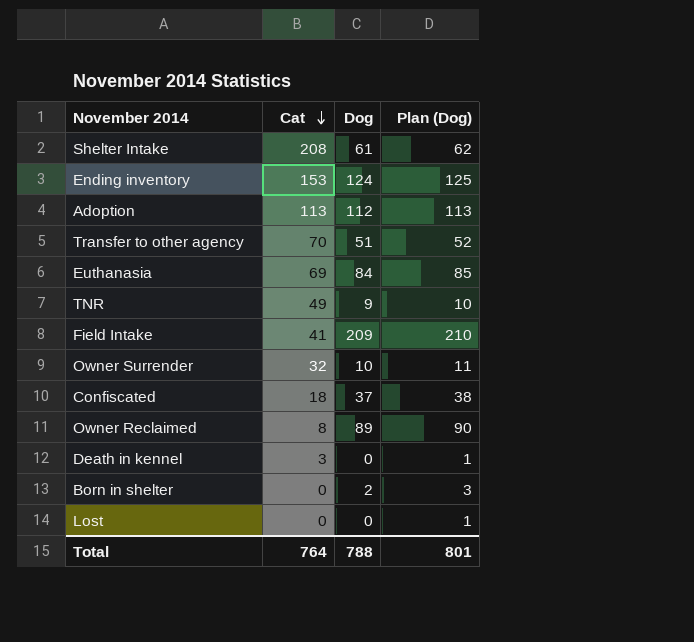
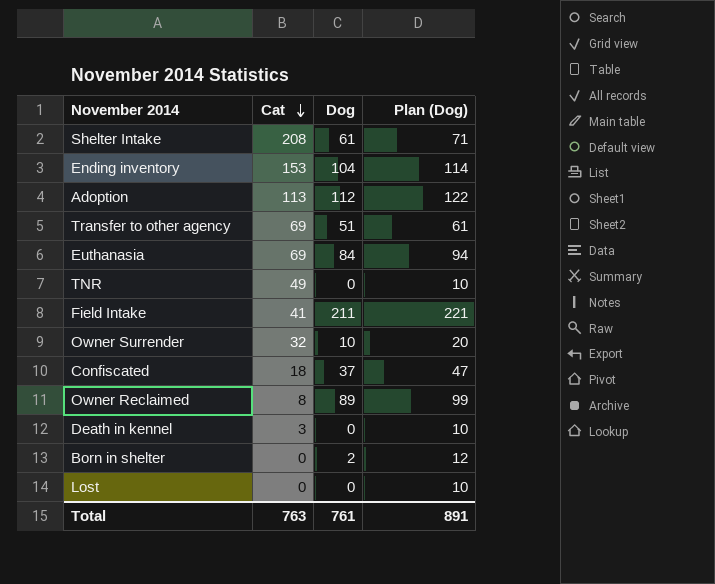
column Plan (Dog) | formula: [Dog] + 1 -> [Dog] + 10
Ending inventory | Dog: 124 -> 104
Transfer to other agency | Cat: 70 -> 69
TNR | Dog: 9 -> 0
Field Intake | Dog: 209 -> 211
Total | Cat: 764 -> 763
Total | Dog: 788 -> 761
Total | Plan (Dog): 801 -> 891

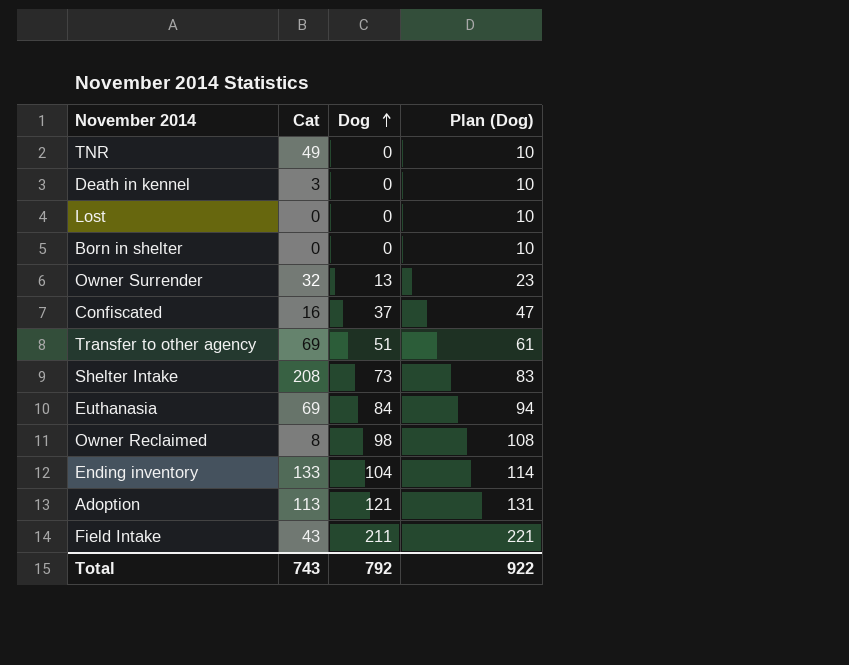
row order: Cat descending -> Dog ascending
Born in shelter | Dog: 2 -> 0
Born in shelter | Plan (Dog): 12 -> 10
Owner Surrender | Dog: 10 -> 13
Owner Surrender | Plan (Dog): 20 -> 23
Confiscated | Cat: 18 -> 16
Shelter Intake | Dog: 61 -> 73
Shelter Intake | Plan (Dog): 71 -> 83
Owner Reclaimed | Dog: 89 -> 98
Owner Reclaimed | Plan (Dog): 99 -> 108
Ending inventory | Cat: 153 -> 133
Adoption | Dog: 112 -> 121
Adoption | Plan (Dog): 122 -> 131
Field Intake | Cat: 41 -> 43
Total | Cat: 763 -> 743
Total | Dog: 761 -> 792
Total | Plan (Dog): 891 -> 922

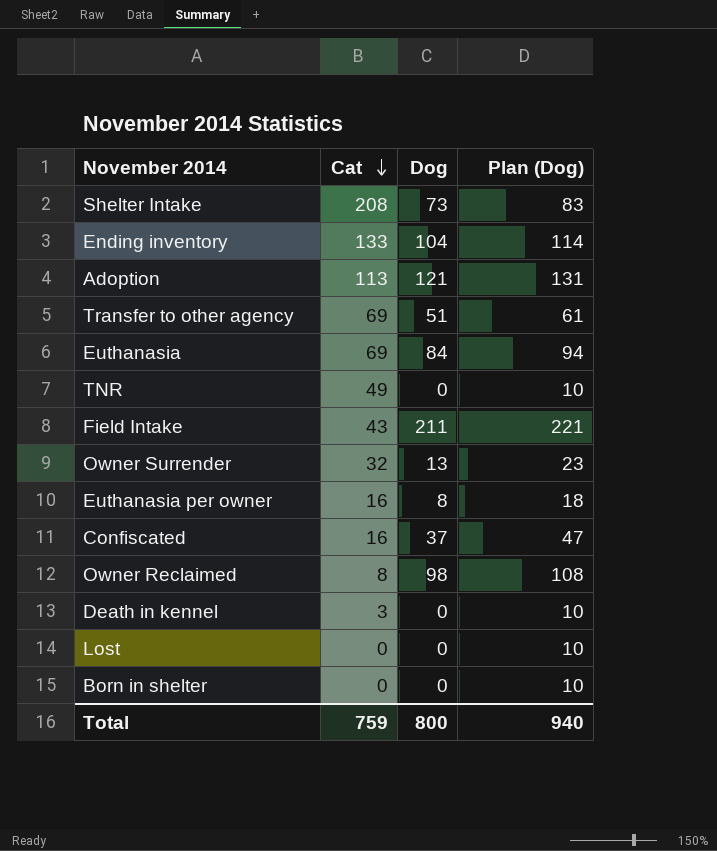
row order: Dog ascending -> Cat descending
row Euthanasia per owner: none -> 16 | 8 | 18
Total | Cat: 743 -> 759
Total | Dog: 792 -> 800
Total | Plan (Dog): 922 -> 940

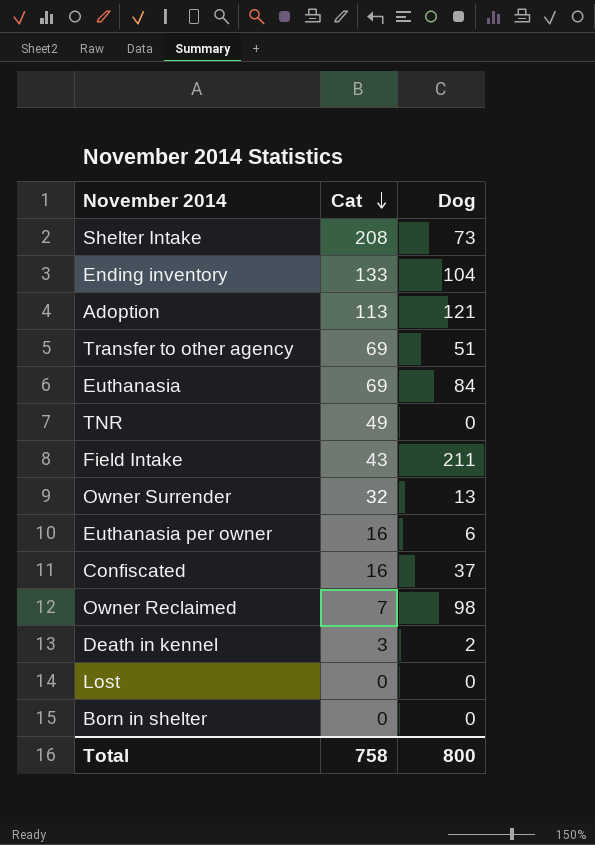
column Plan (Dog) | formula: [Dog] + 10 -> none
Euthanasia per owner | Dog: 8 -> 6
Owner Reclaimed | Cat: 8 -> 7
Death in kennel | Dog: 0 -> 2
Total | Cat: 759 -> 758

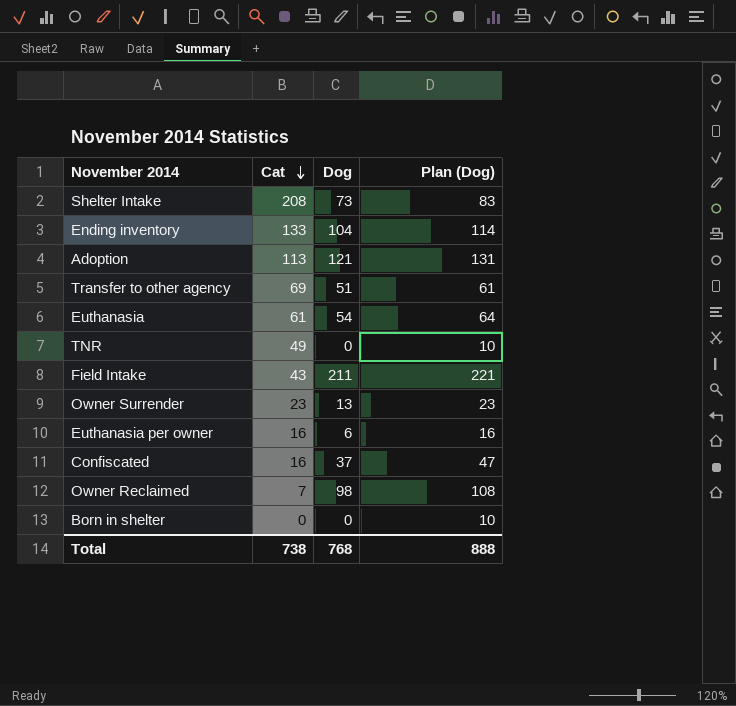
column Plan (Dog) | formula: none -> [Dog] + 10
row Death in kennel: 3 | 2 -> none
row Lost: 0 | 0 -> none
Euthanasia | Cat: 69 -> 61
Euthanasia | Dog: 84 -> 54
Owner Surrender | Cat: 32 -> 23
Total | Cat: 758 -> 738
Total | Dog: 800 -> 768

